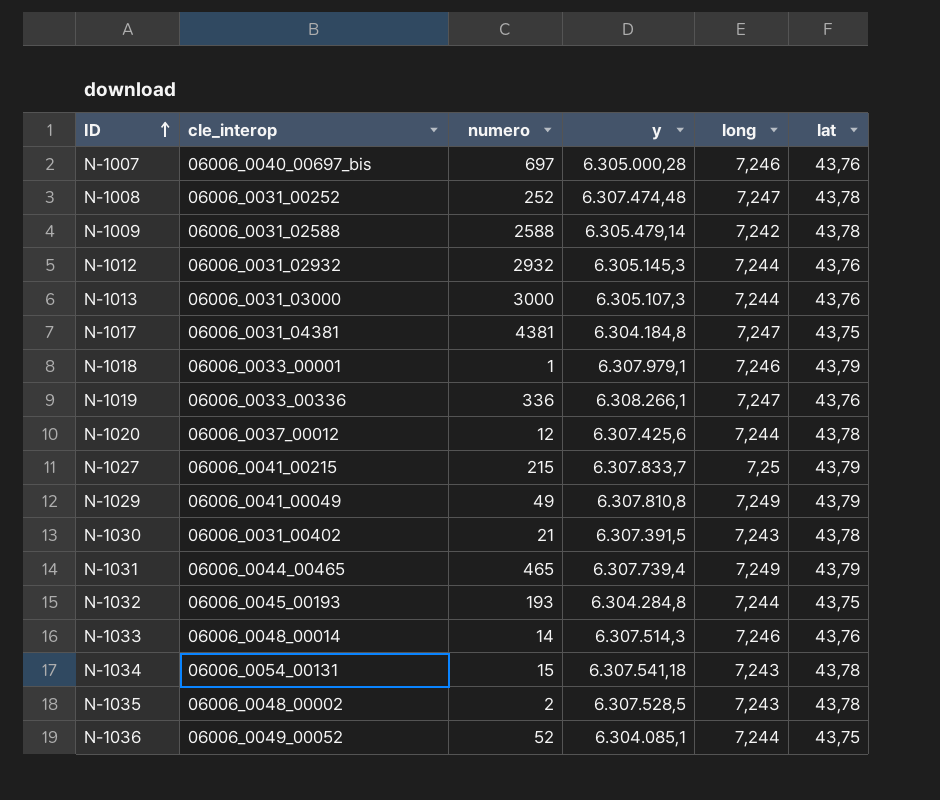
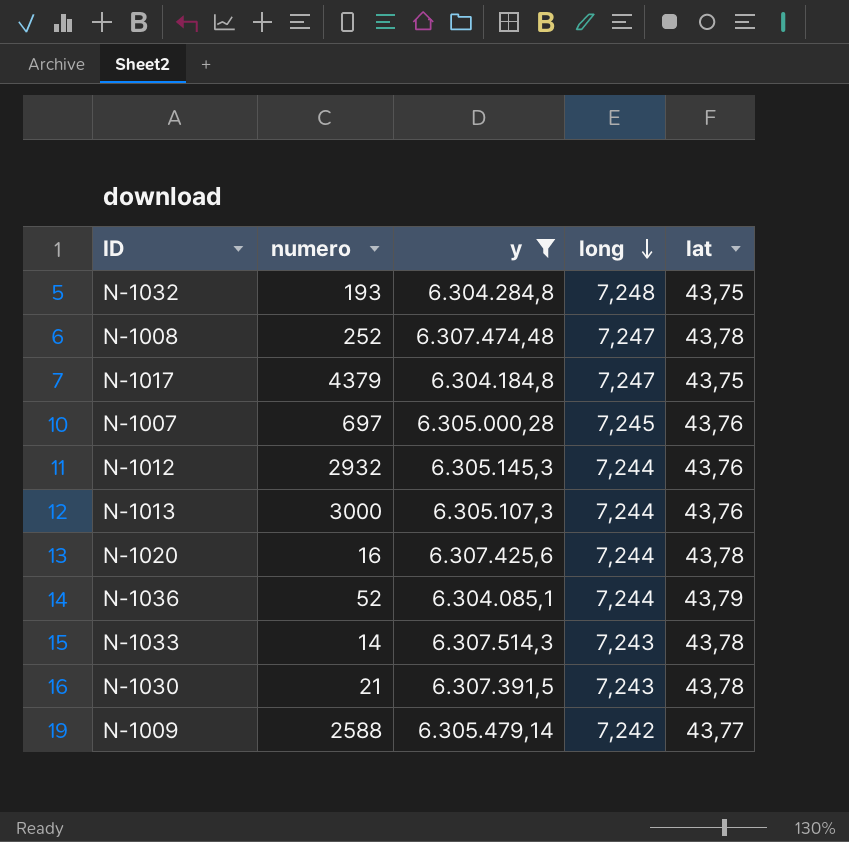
filter: none -> y <= 6.307.514,3
row order: ID ascending -> long descending
column cle_interop | position: 2 -> none
N-1032 | long: 7,244 -> 7,248
N-1017 | numero: 4381 -> 4379
N-1007 | long: 7,246 -> 7,245
N-1020 | numero: 12 -> 16
N-1036 | lat: 43,75 -> 43,79
N-1033 | long: 7,246 -> 7,243
N-1033 | lat: 43,76 -> 43,78
N-1009 | lat: 43,78 -> 43,77

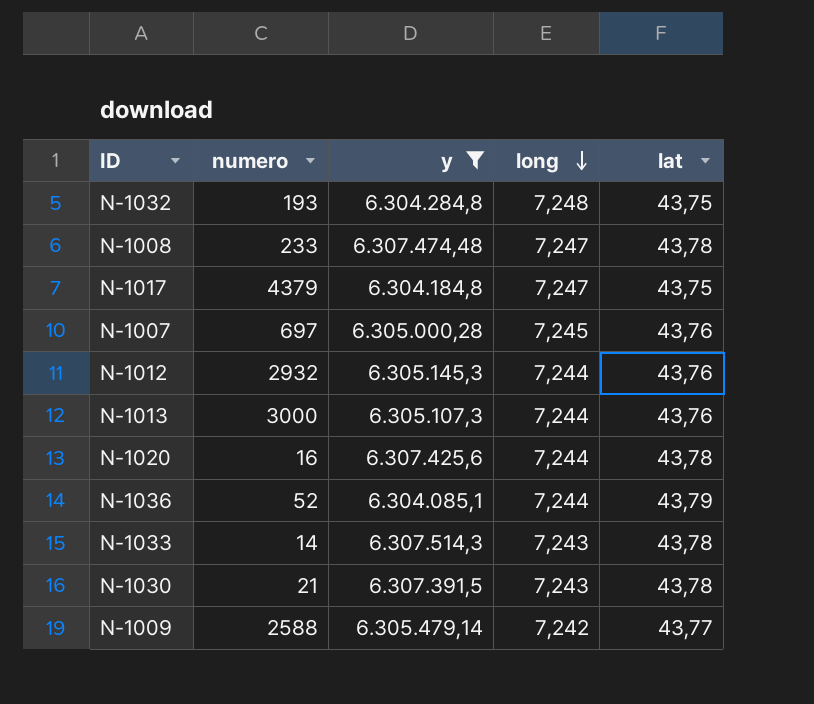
N-1008 | numero: 252 -> 233

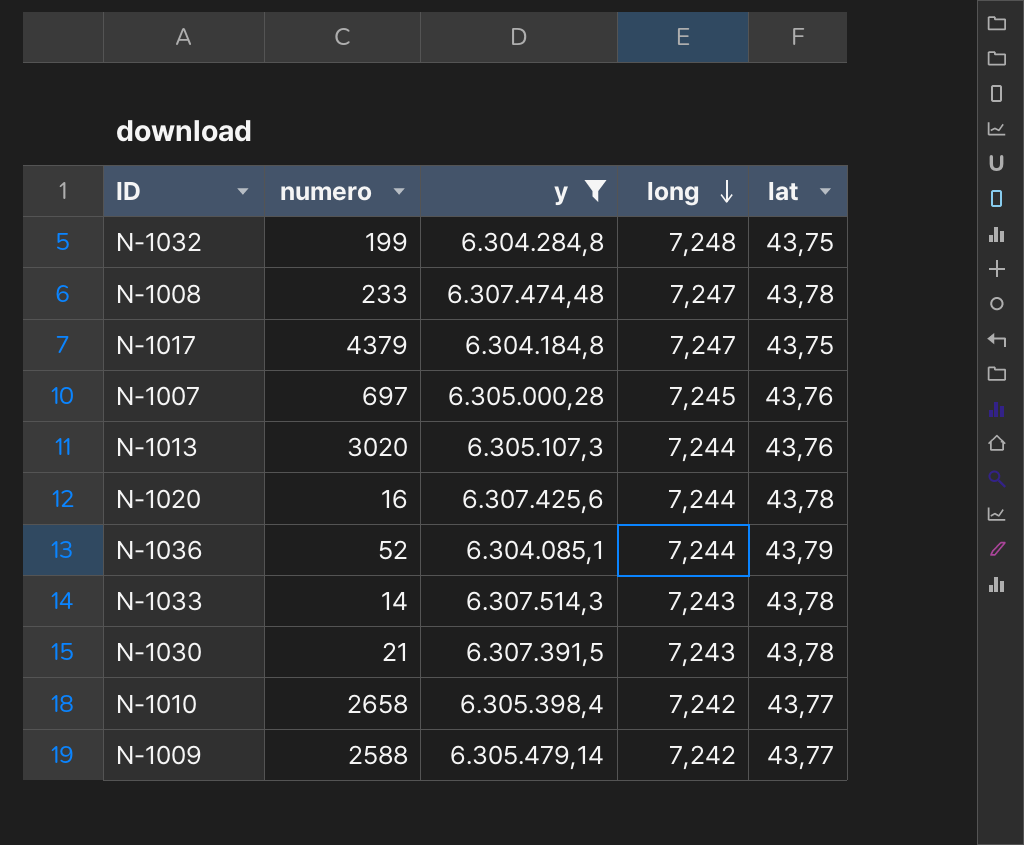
row N-1012: 2932 | 6.305.145,3 | 7,244 | 43,76 -> none
N-1032 | numero: 193 -> 199
N-1013 | numero: 3000 -> 3020
row N-1010: none -> 2658 | 6.305.398,4 | 7,242 | 43,77

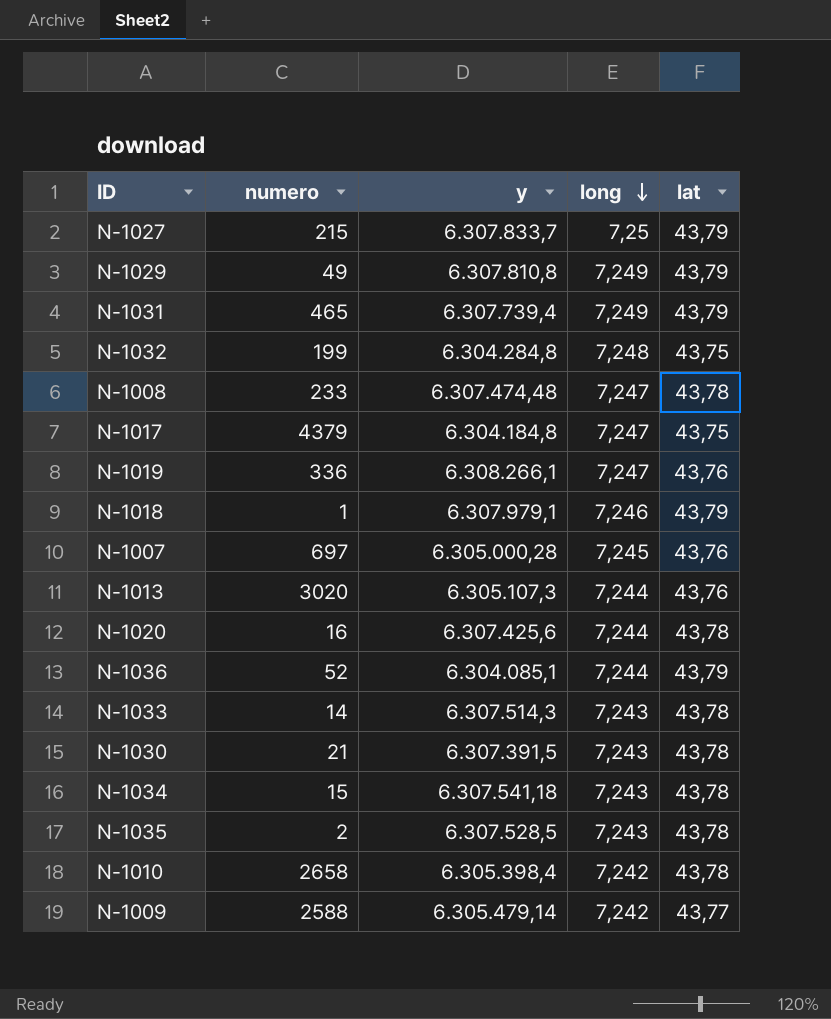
filter: y <= 6.307.514,3 -> none
N-1010 | lat: 43,77 -> 43,78

